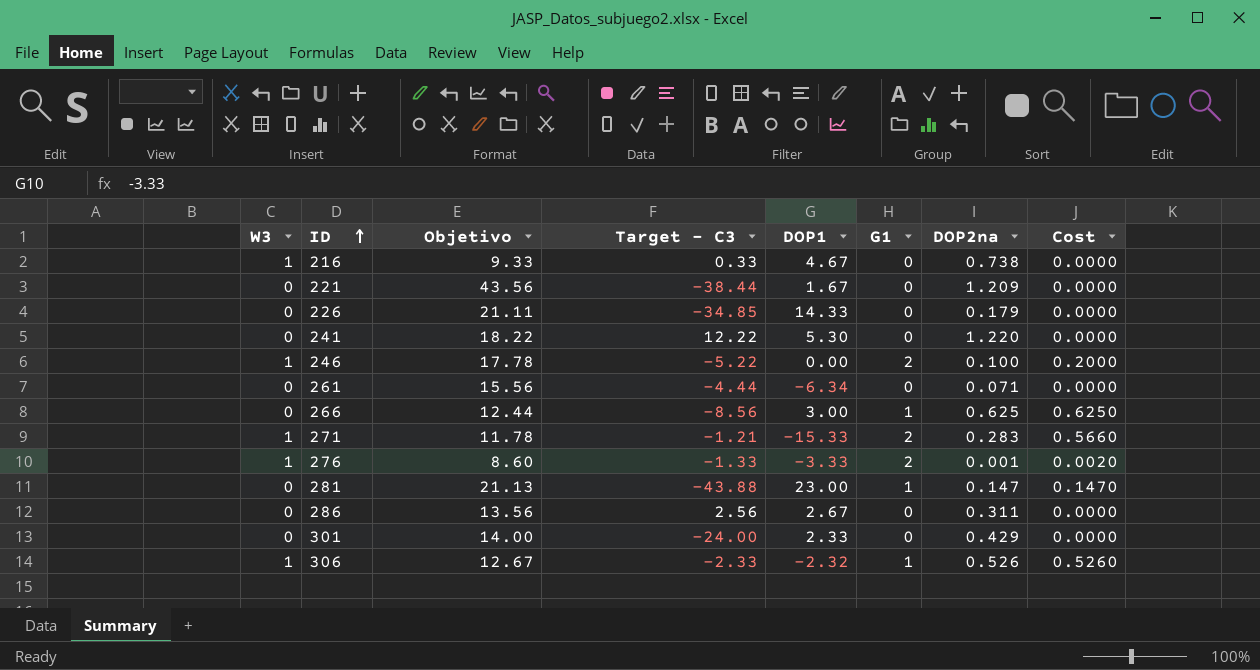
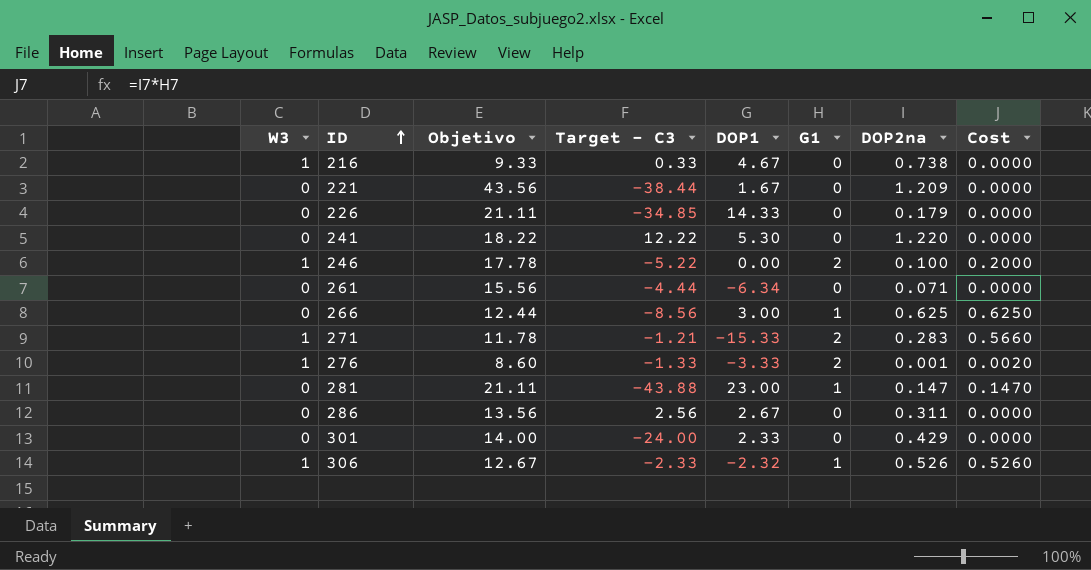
281 | Objetivo: 21.13 -> 21.11

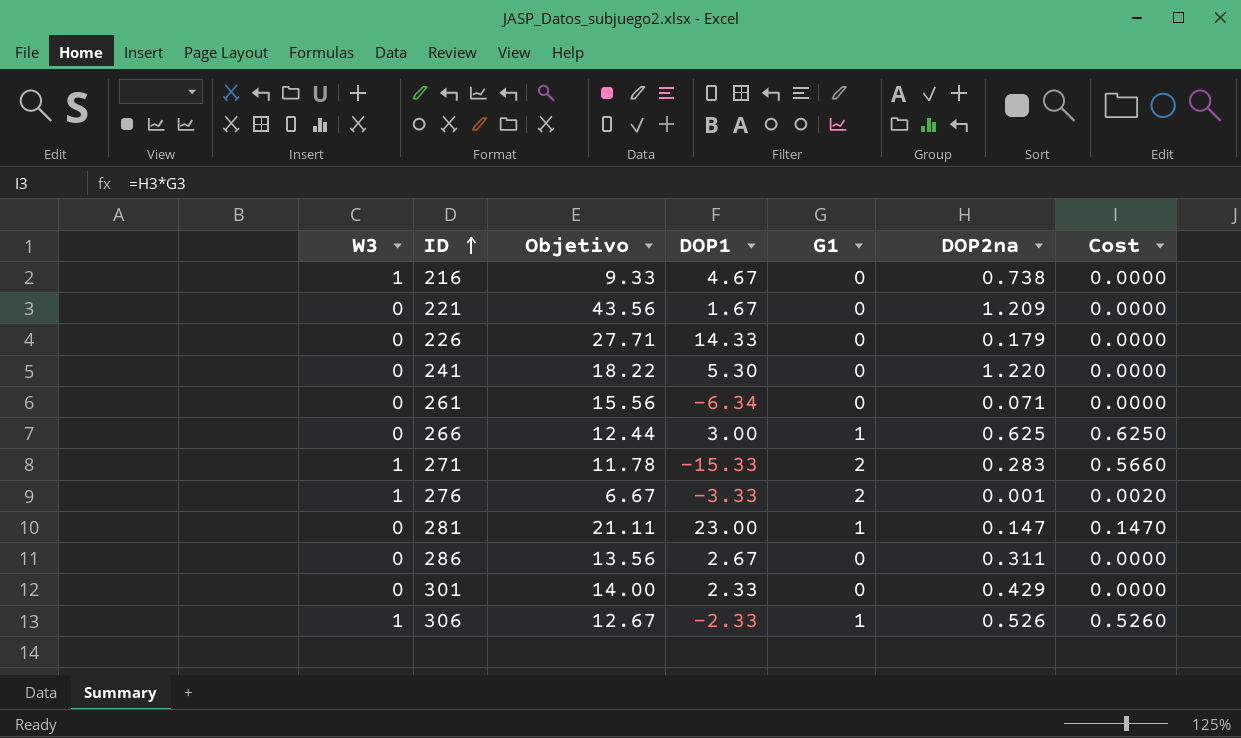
column Target - C3 | position: 4 -> none
row 246: 1 | 17.78 | -5.22 | 0.00 | 2 | 0.100 | 0.2000 -> none
226 | Objetivo: 21.11 -> 27.71
276 | Objetivo: 8.60 -> 6.67
306 | DOP1: -2.32 -> -2.33

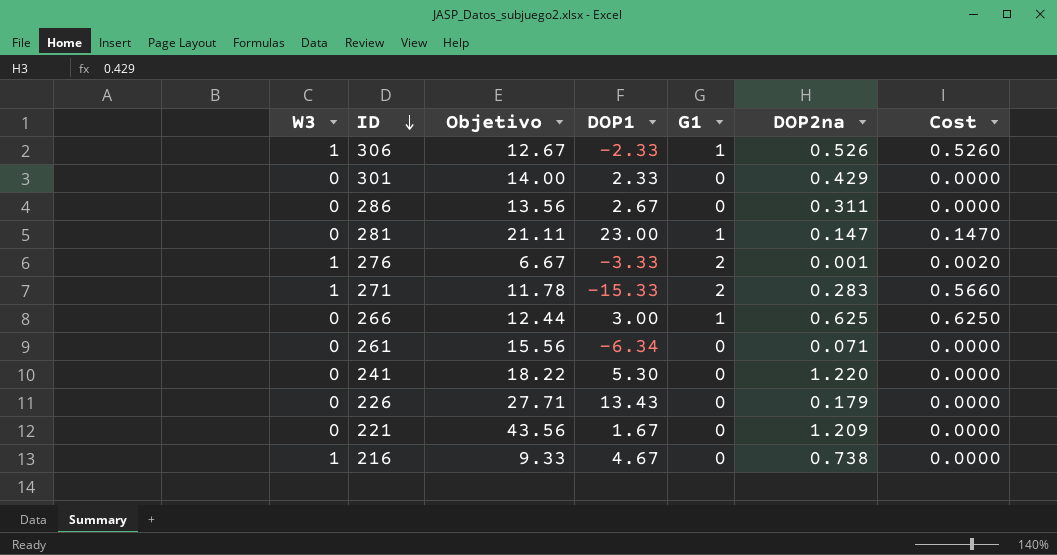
row order: ID ascending -> ID descending
226 | DOP1: 14.33 -> 13.43

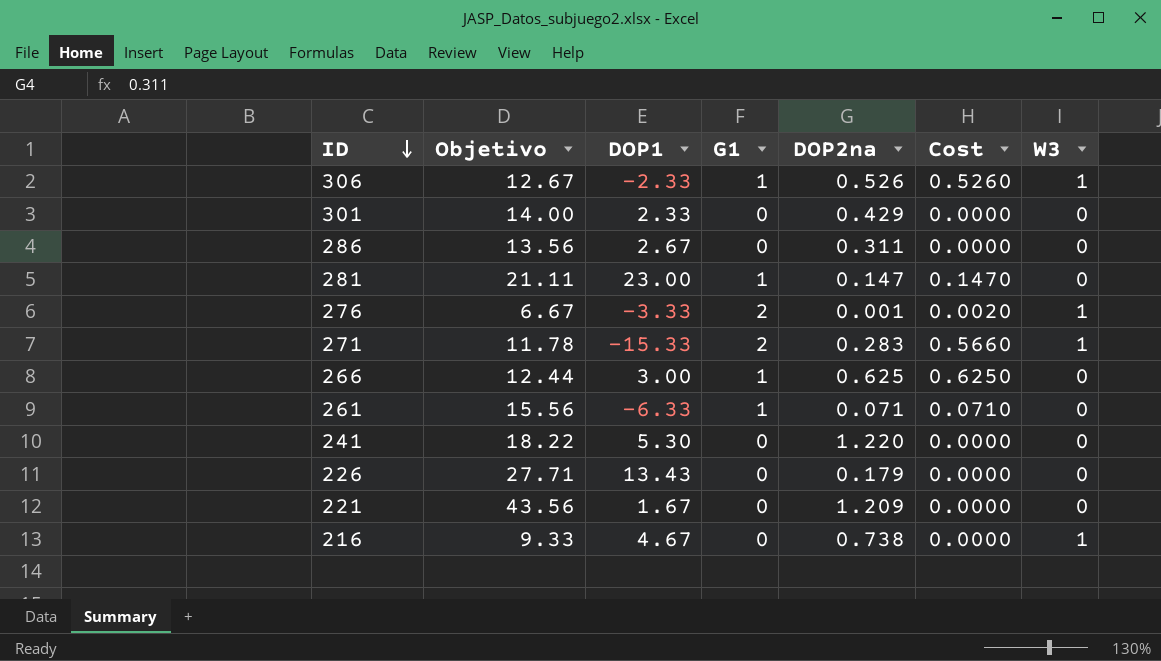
column W3 | position: 1 -> 7
261 | DOP1: -6.34 -> -6.33
261 | G1: 0 -> 1
261 | Cost: 0.0000 -> 0.0710

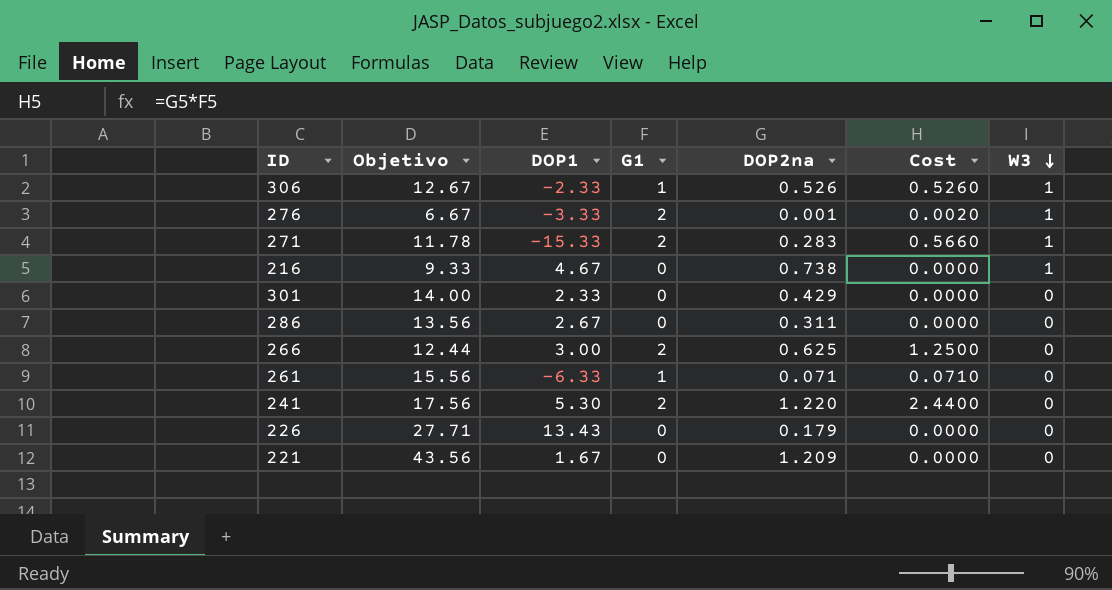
row order: ID descending -> W3 descending
row 281: 21.11 | 23.00 | 1 | 0.147 | 0.1470 | 0 -> none
266 | G1: 1 -> 2
266 | Cost: 0.6250 -> 1.2500
241 | Objetivo: 18.22 -> 17.56
241 | G1: 0 -> 2
241 | Cost: 0.0000 -> 2.4400

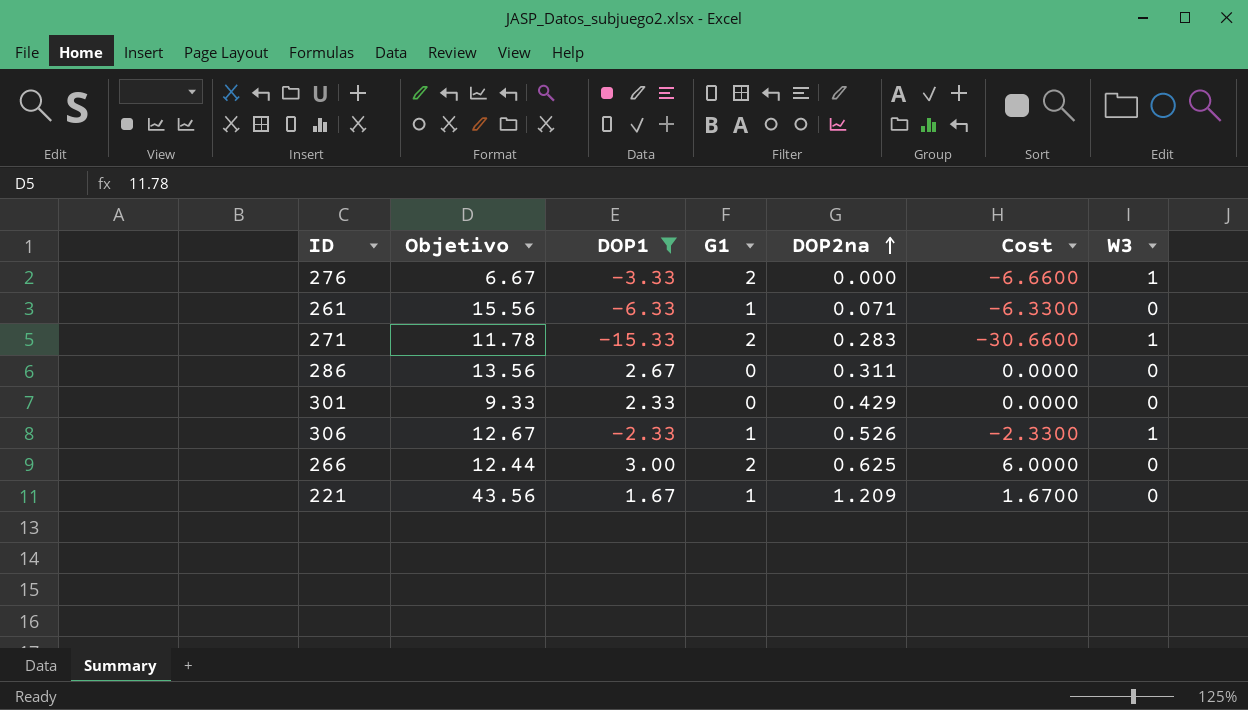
filter: none -> DOP1 <= 3.00
row order: W3 descending -> DOP2na ascending
column Cost | formula: [G1] * [DOP2na] -> [DOP1] * [G1]
276 | DOP2na: 0.001 -> 0.000
301 | Objetivo: 14.00 -> 9.33
221 | G1: 0 -> 1

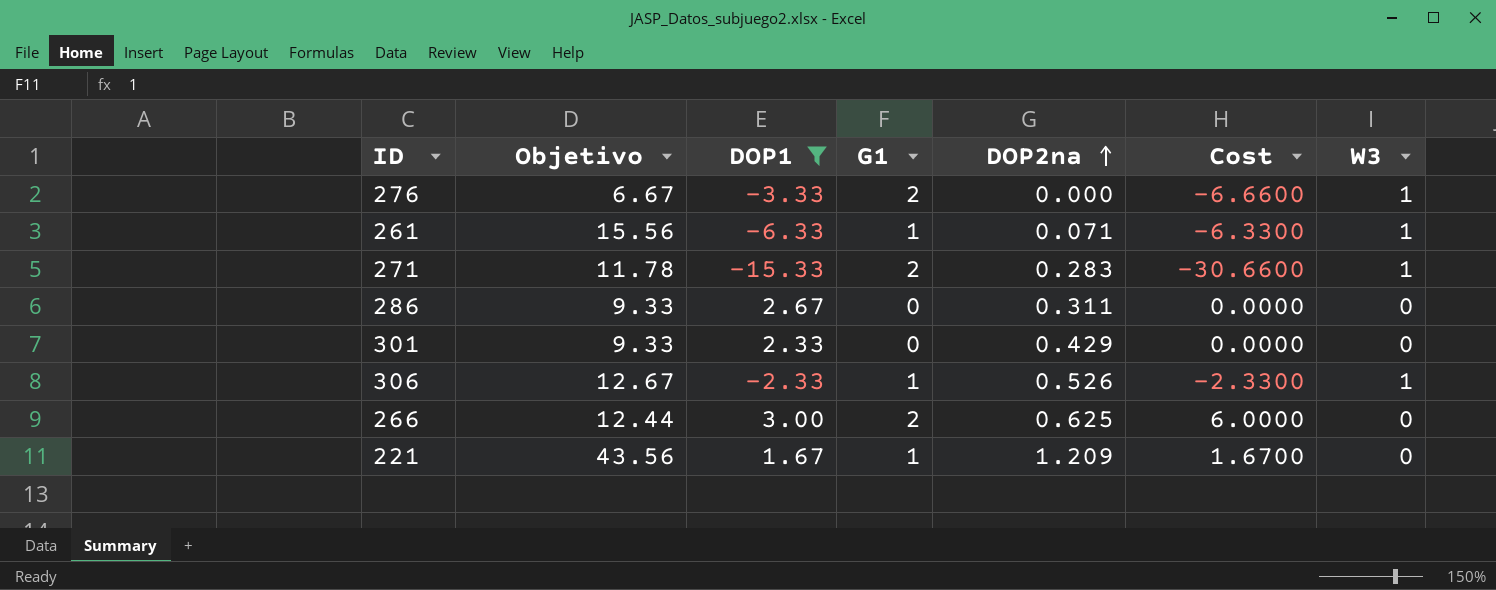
261 | W3: 0 -> 1
286 | Objetivo: 13.56 -> 9.33

